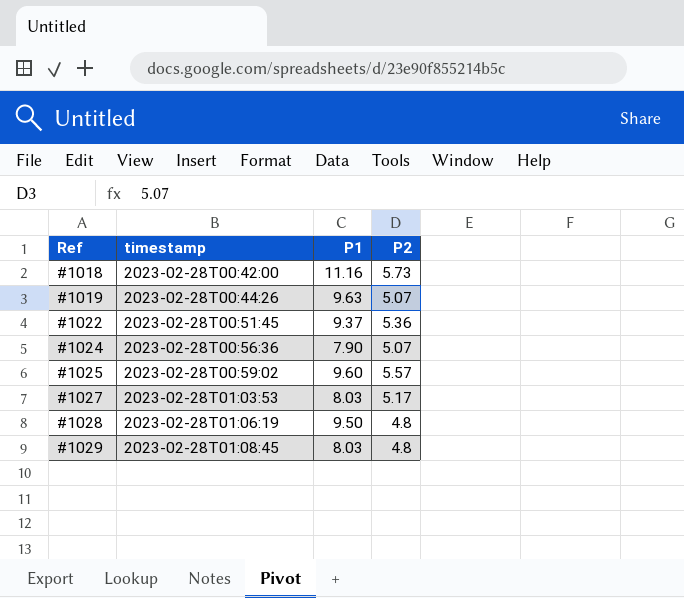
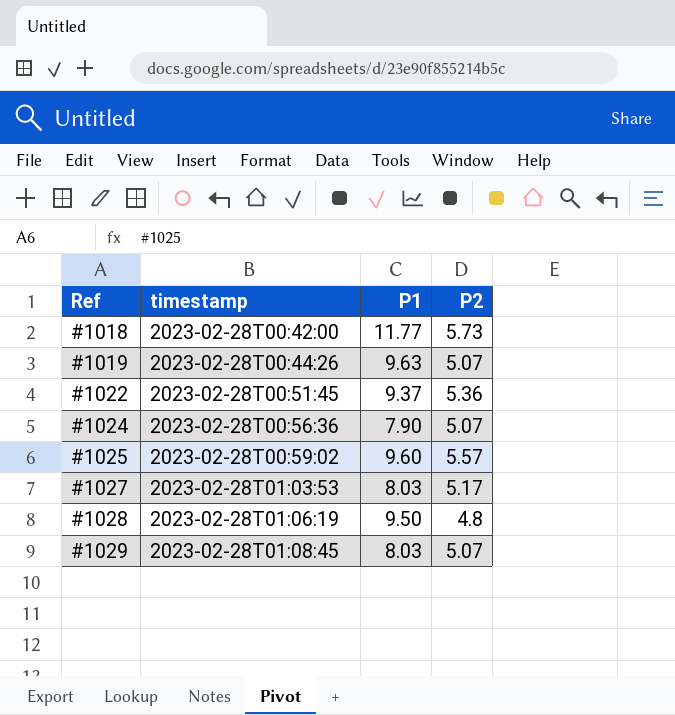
#1018 | P1: 11.16 -> 11.77
#1029 | P2: 4.8 -> 5.07

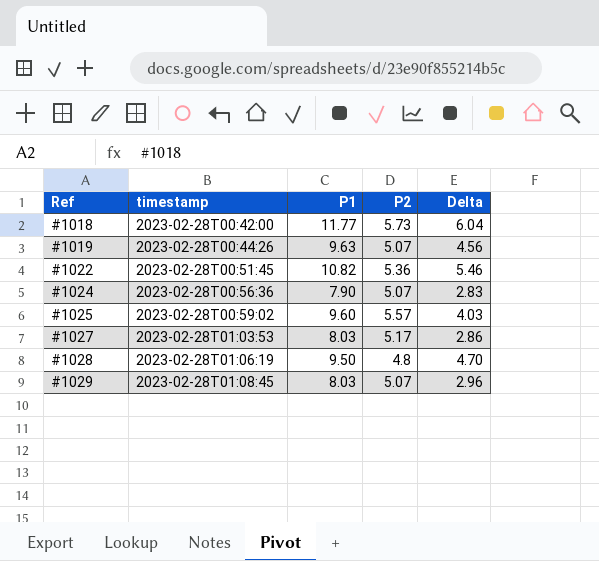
column Delta | formula: none -> [P1] - [P2]
#1022 | P1: 9.37 -> 10.82

